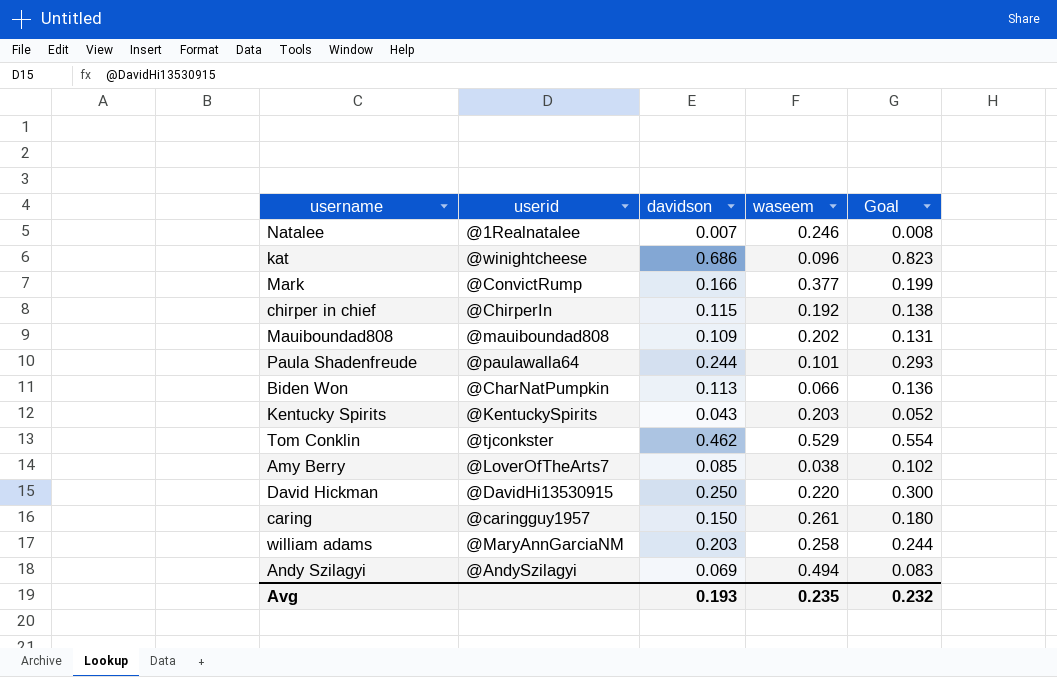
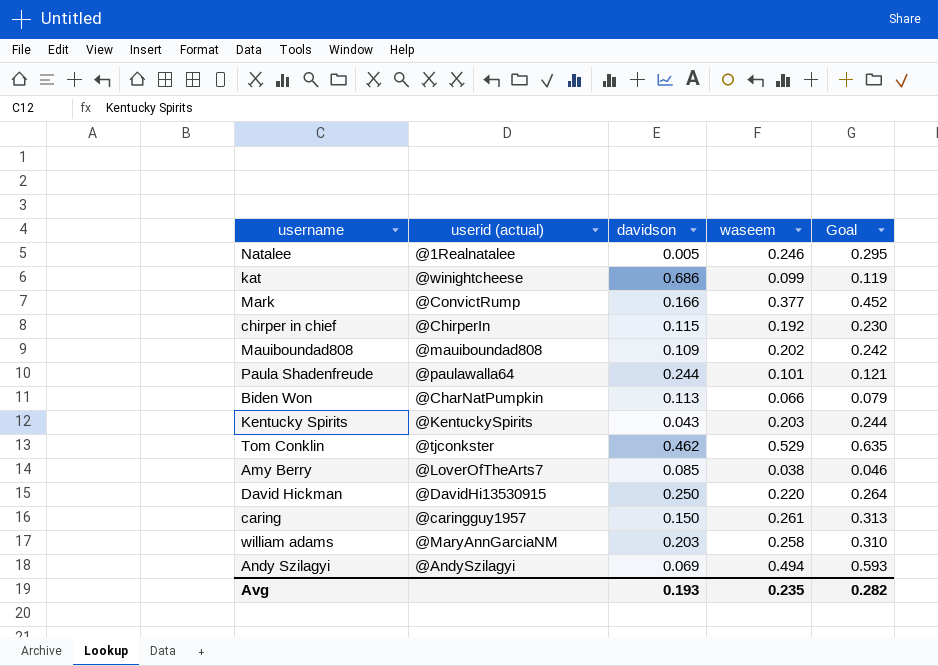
column name: userid -> userid (actual)
column Goal | formula: [davidson] * 1.2 -> [waseem] * 1.2
Natalee | davidson: 0.007 -> 0.005
kat | waseem: 0.096 -> 0.099
Avg | Goal: 0.232 -> 0.282

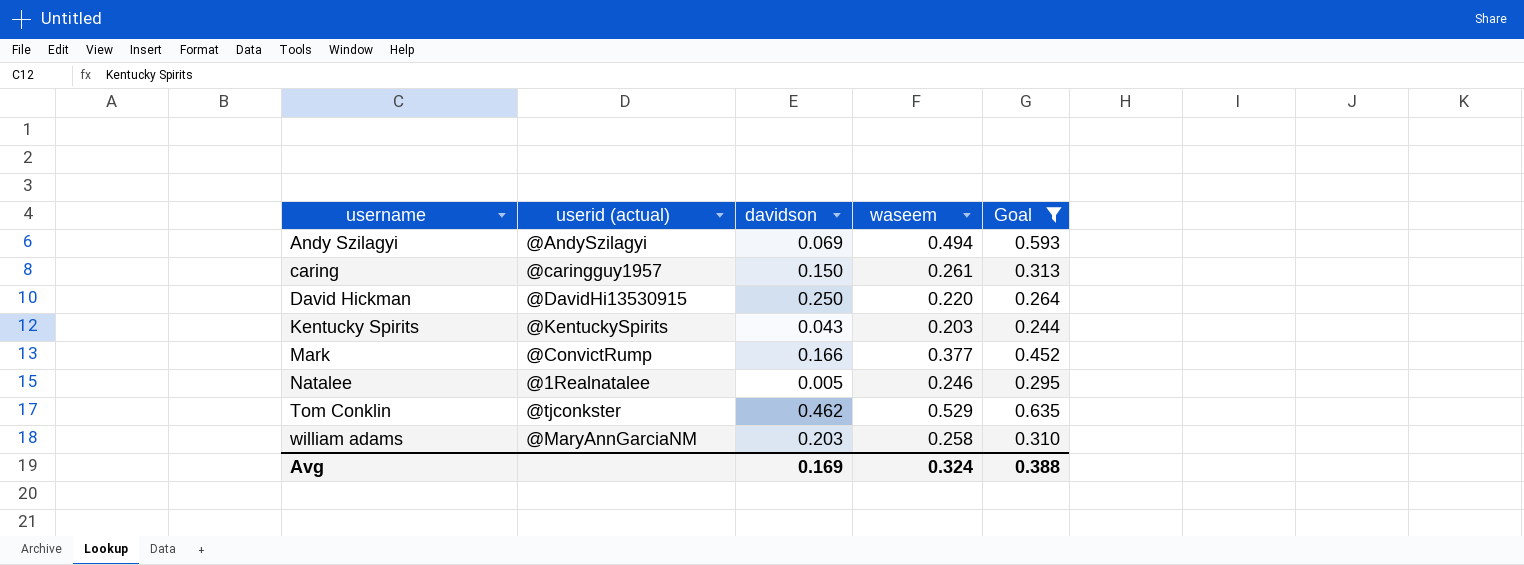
filter: none -> Goal >= 0.244
row order: none -> username ascending
Avg | davidson: 0.193 -> 0.169
Avg | waseem: 0.235 -> 0.324
Avg | Goal: 0.282 -> 0.388

